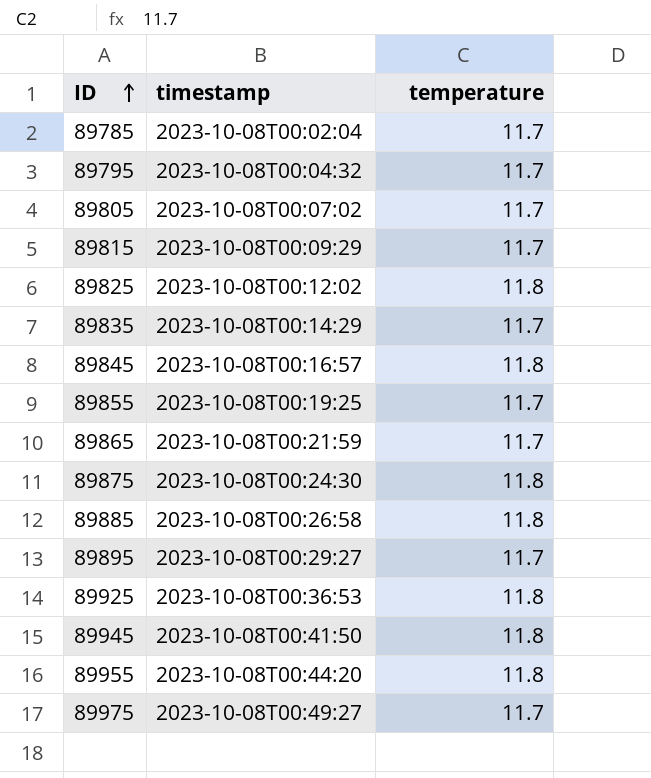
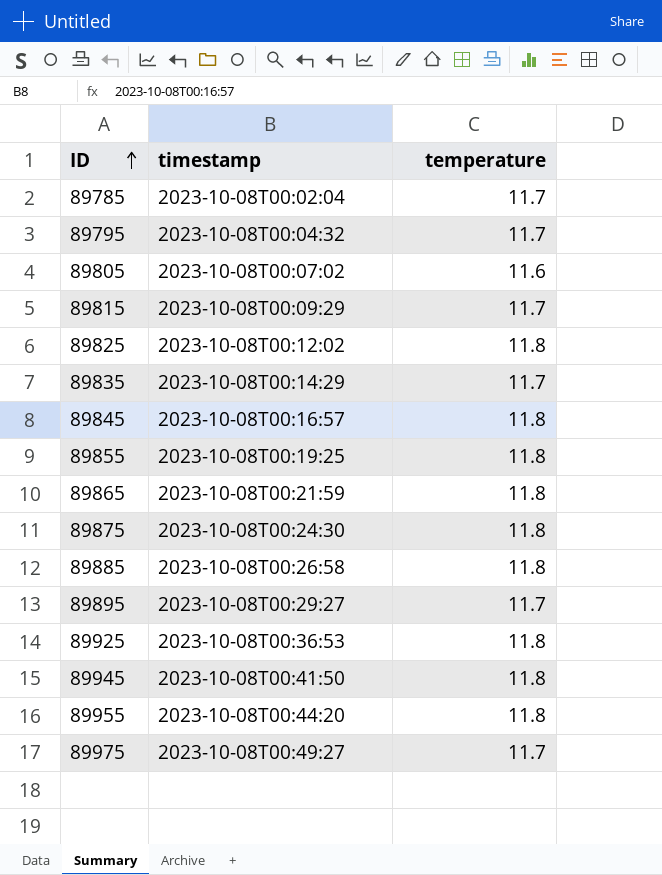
89805 | temperature: 11.7 -> 11.6
89855 | temperature: 11.7 -> 11.8
89865 | temperature: 11.7 -> 11.8

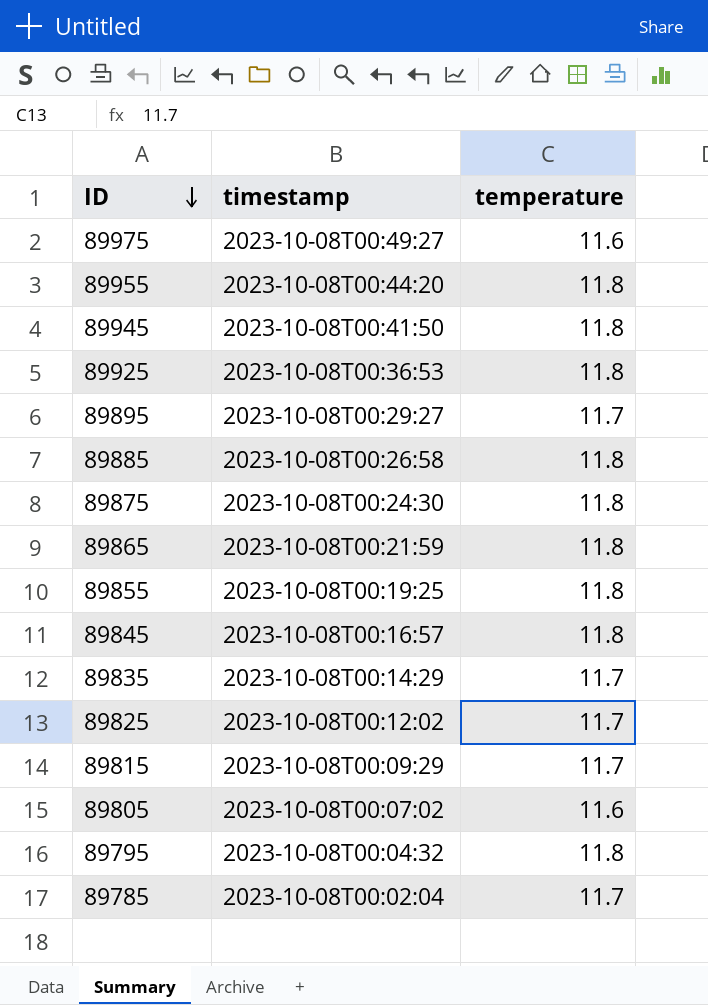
row order: ID ascending -> ID descending
89975 | temperature: 11.7 -> 11.6
89825 | temperature: 11.8 -> 11.7
89795 | temperature: 11.7 -> 11.8

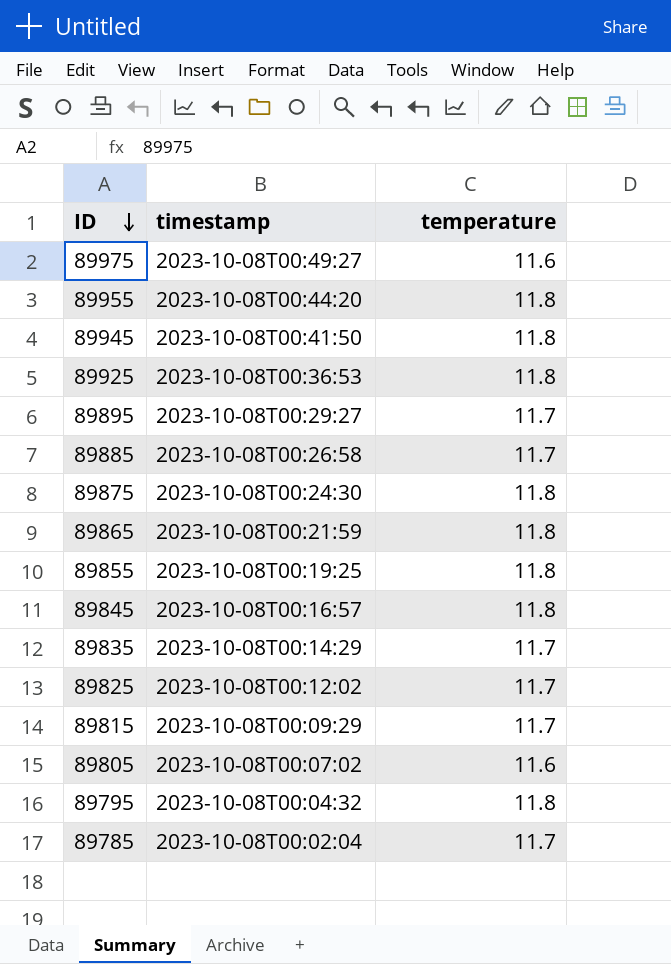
89885 | temperature: 11.8 -> 11.7

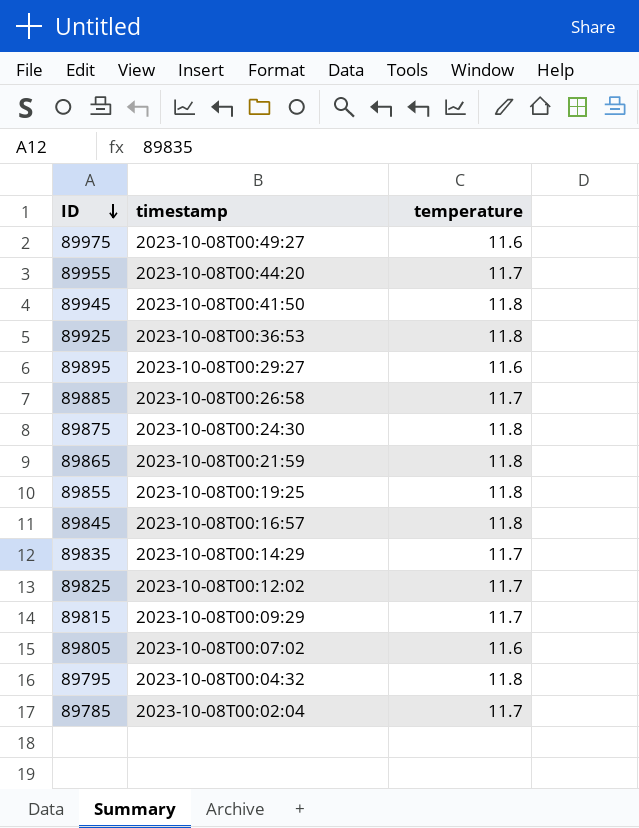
89955 | temperature: 11.8 -> 11.7
89895 | temperature: 11.7 -> 11.6

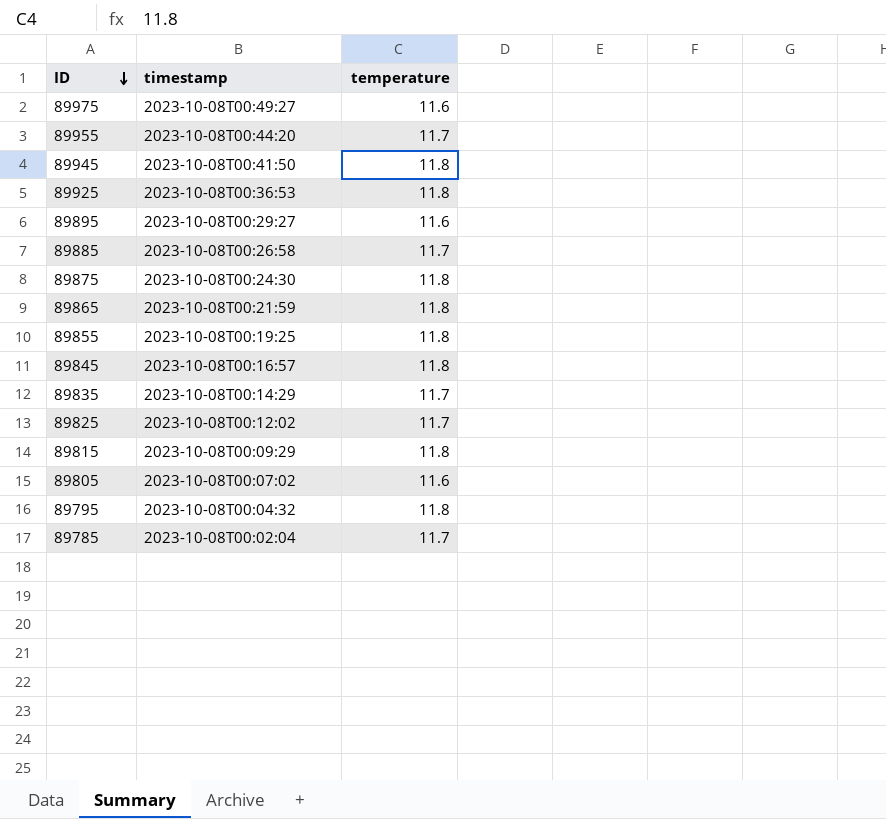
89815 | temperature: 11.7 -> 11.8

